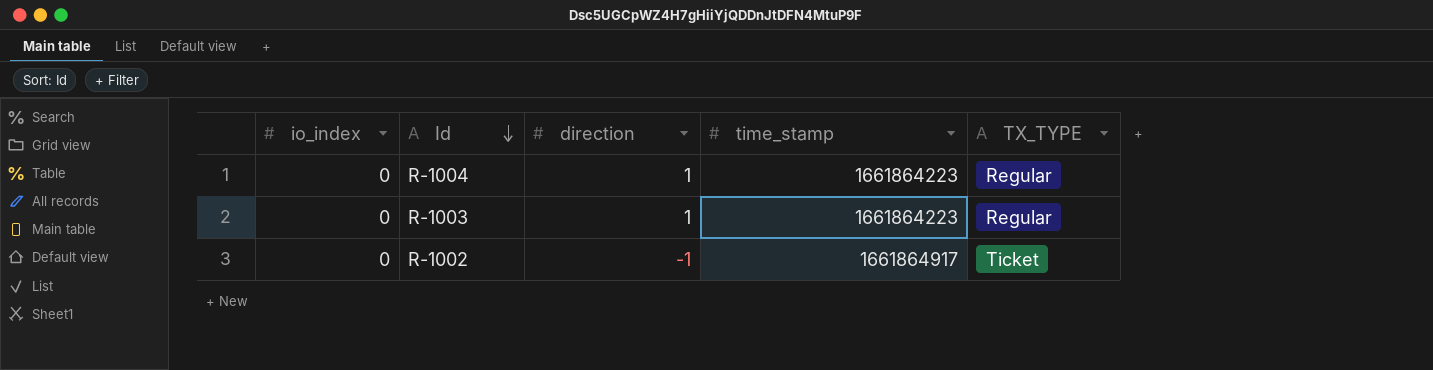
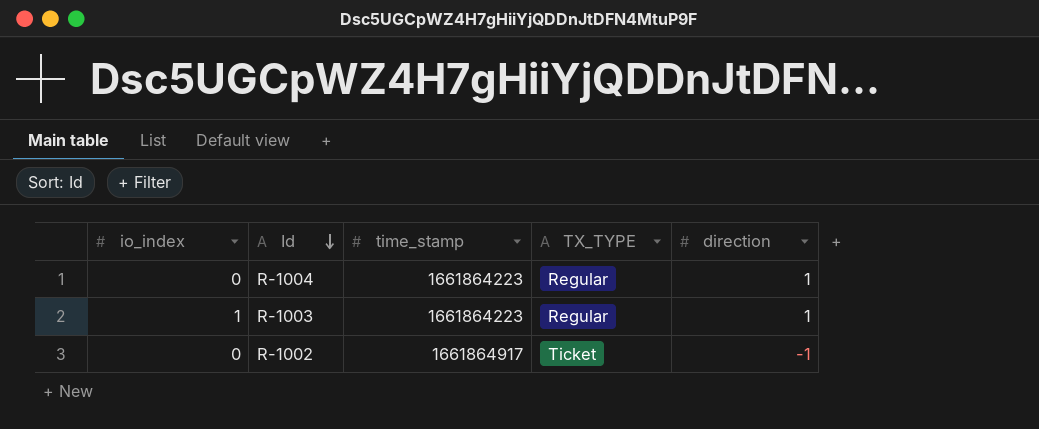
column direction | position: 3 -> 5
R-1003 | io_index: 0 -> 1

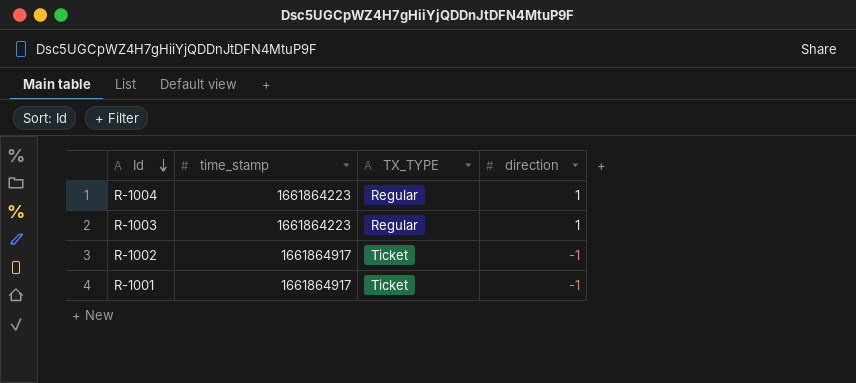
column io_index | position: 1 -> none
row R-1001: none -> 1661864917 | Ticket | -1

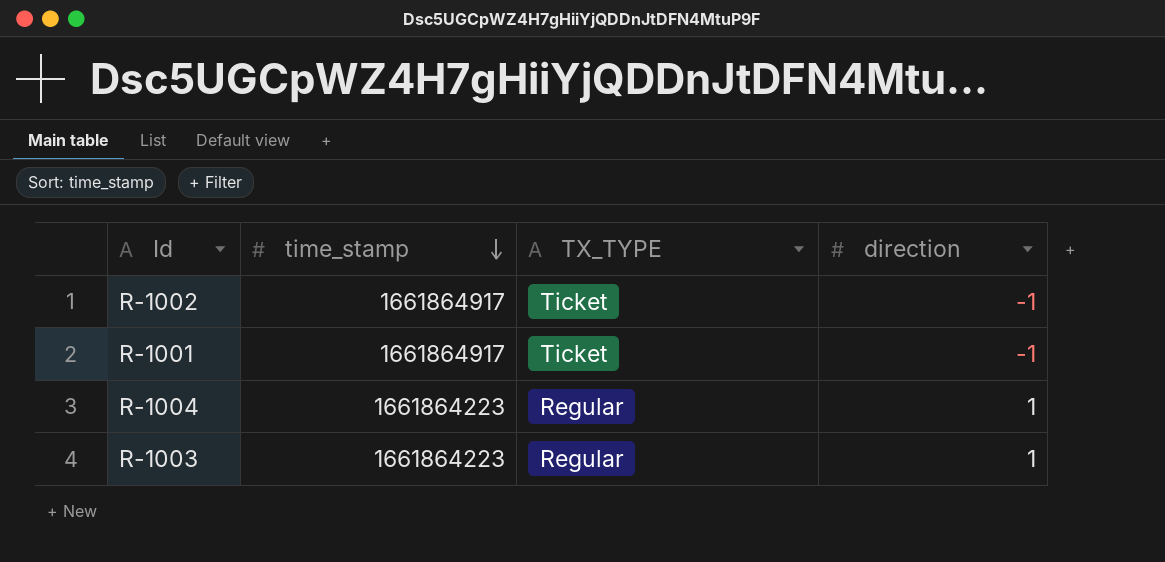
row order: Id descending -> time_stamp descending

